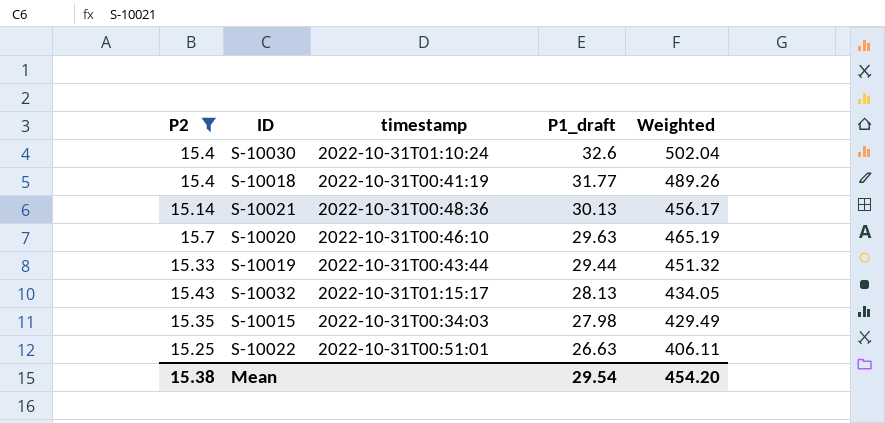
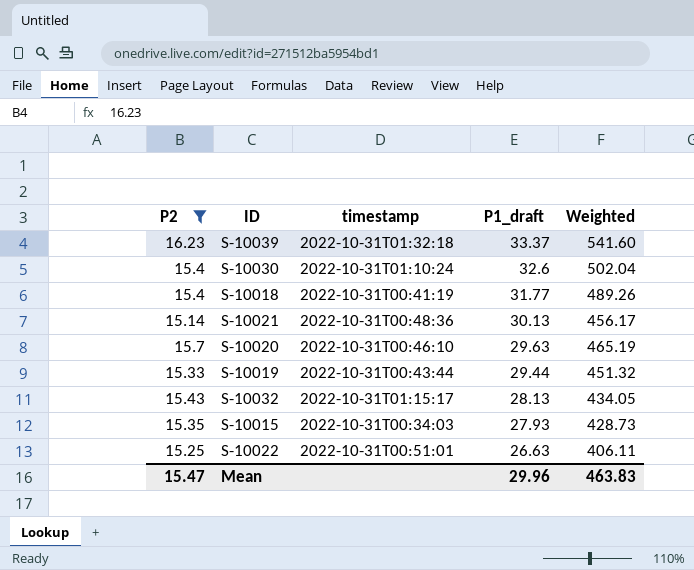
row S-10039: none -> 16.23 | 2022-10-31T01:32:18 | 33.37 | 541.60
S-10015 | P1_draft: 27.98 -> 27.93
S-10015 | Weighted: 429.49 -> 428.73
Mean | P2: 15.38 -> 15.47
Mean | P1_draft: 29.54 -> 29.96
Mean | Weighted: 454.20 -> 463.83

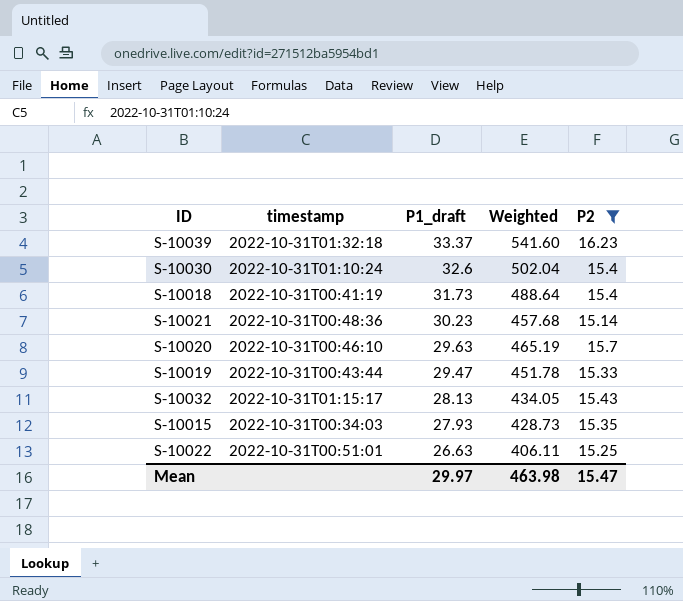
column P2 | position: 1 -> 5
S-10018 | P1_draft: 31.77 -> 31.73
S-10018 | Weighted: 489.26 -> 488.64
S-10021 | P1_draft: 30.13 -> 30.23
S-10021 | Weighted: 456.17 -> 457.68
S-10019 | P1_draft: 29.44 -> 29.47
S-10019 | Weighted: 451.32 -> 451.78
Mean | P1_draft: 29.96 -> 29.97
Mean | Weighted: 463.83 -> 463.98

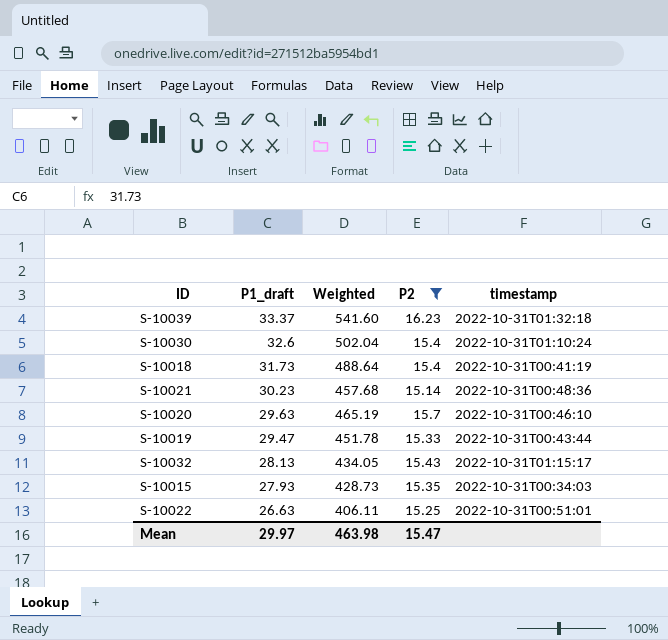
column timestamp | position: 2 -> 5

